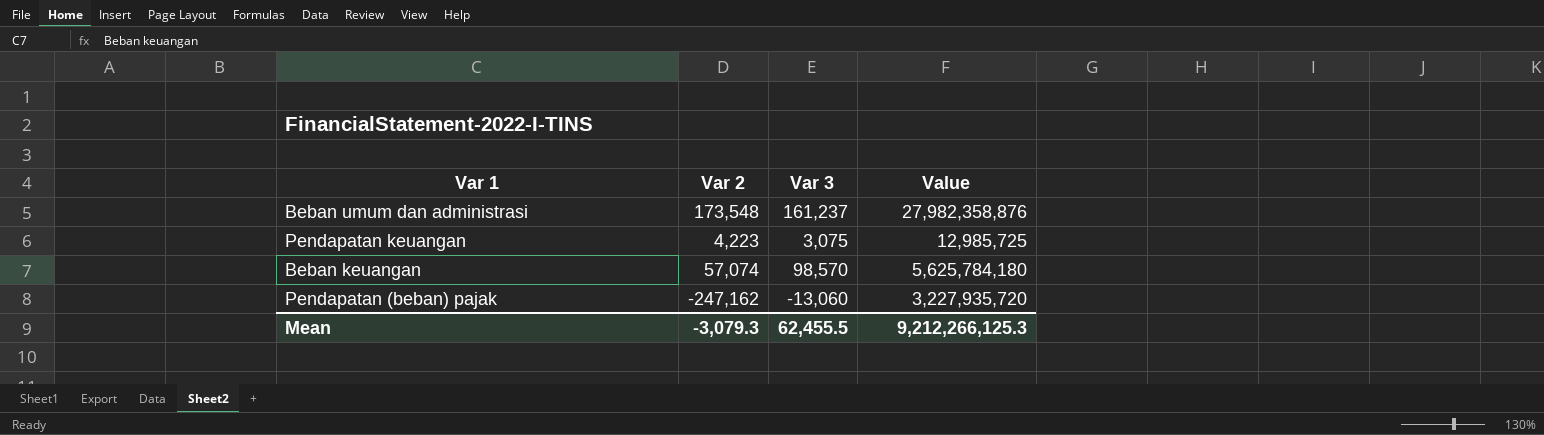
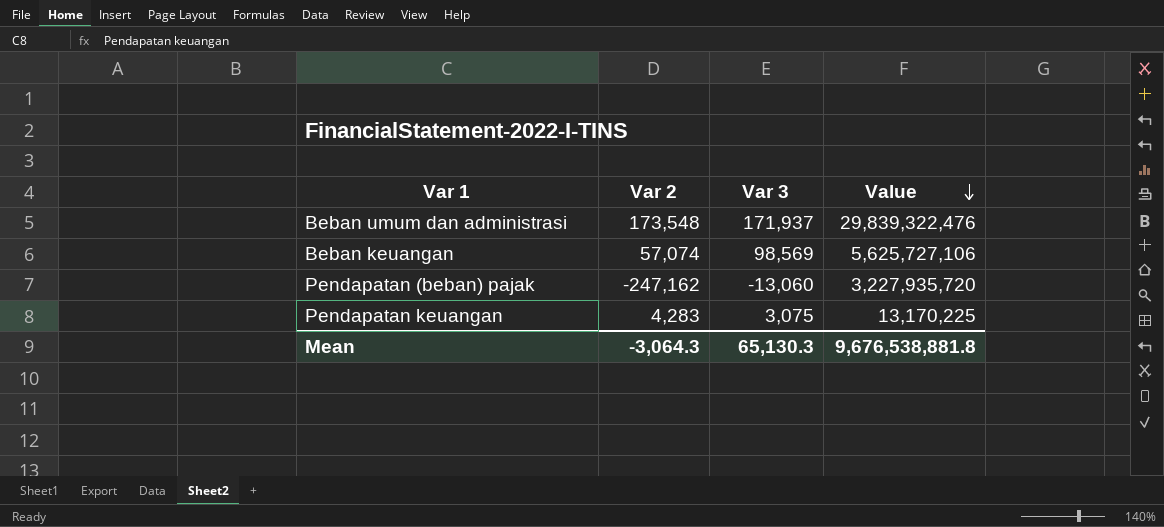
row order: none -> Value descending
Beban umum dan administrasi | Var 3: 161,237 -> 171,937
Beban umum dan administrasi | Value: 27,982,358,876 -> 29,839,322,476
Beban keuangan | Var 3: 98,570 -> 98,569
Beban keuangan | Value: 5,625,784,180 -> 5,625,727,106
Pendapatan keuangan | Var 2: 4,223 -> 4,283
Pendapatan keuangan | Value: 12,985,725 -> 13,170,225
Mean | Var 2: -3,079.3 -> -3,064.3
Mean | Var 3: 62,455.5 -> 65,130.3
Mean | Value: 9,212,266,125.3 -> 9,676,538,881.8

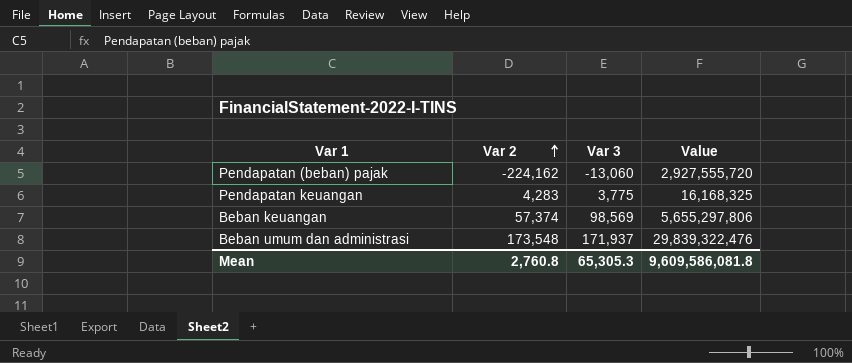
row order: Value descending -> Var 2 ascending
Pendapatan (beban) pajak | Var 2: -247,162 -> -224,162
Pendapatan (beban) pajak | Value: 3,227,935,720 -> 2,927,555,720
Pendapatan keuangan | Var 3: 3,075 -> 3,775
Pendapatan keuangan | Value: 13,170,225 -> 16,168,325
Beban keuangan | Var 2: 57,074 -> 57,374
Beban keuangan | Value: 5,625,727,106 -> 5,655,297,806
Mean | Var 2: -3,064.3 -> 2,760.8
Mean | Var 3: 65,130.3 -> 65,305.3
Mean | Value: 9,676,538,881.8 -> 9,609,586,081.8

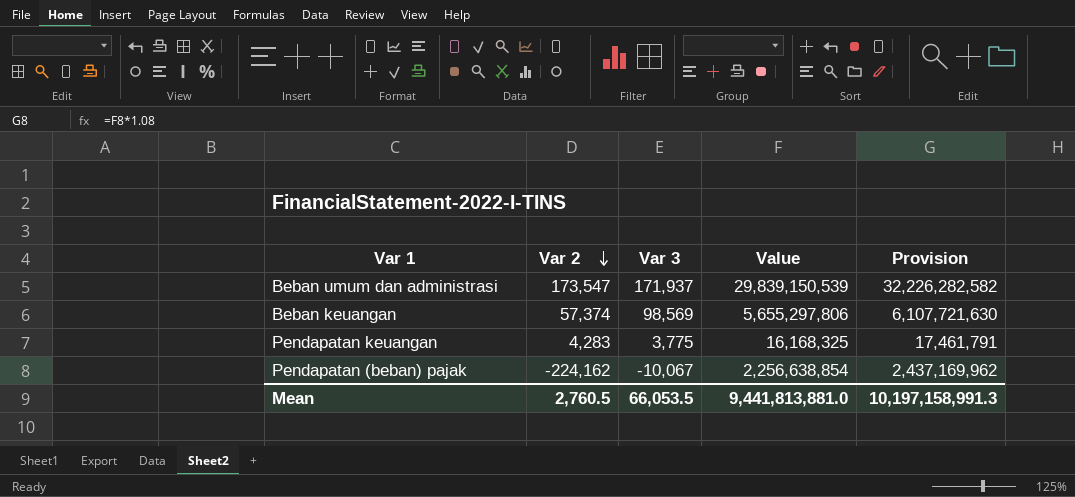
row order: Var 2 ascending -> Var 2 descending
column Provision | formula: none -> [Value] * 1.08
Beban umum dan administrasi | Var 2: 173,548 -> 173,547
Beban umum dan administrasi | Value: 29,839,322,476 -> 29,839,150,539
Pendapatan (beban) pajak | Var 3: -13,060 -> -10,067
Pendapatan (beban) pajak | Value: 2,927,555,720 -> 2,256,638,854
Mean | Var 2: 2,760.8 -> 2,760.5
Mean | Var 3: 65,305.3 -> 66,053.5
Mean | Value: 9,609,586,081.8 -> 9,441,813,881.0

